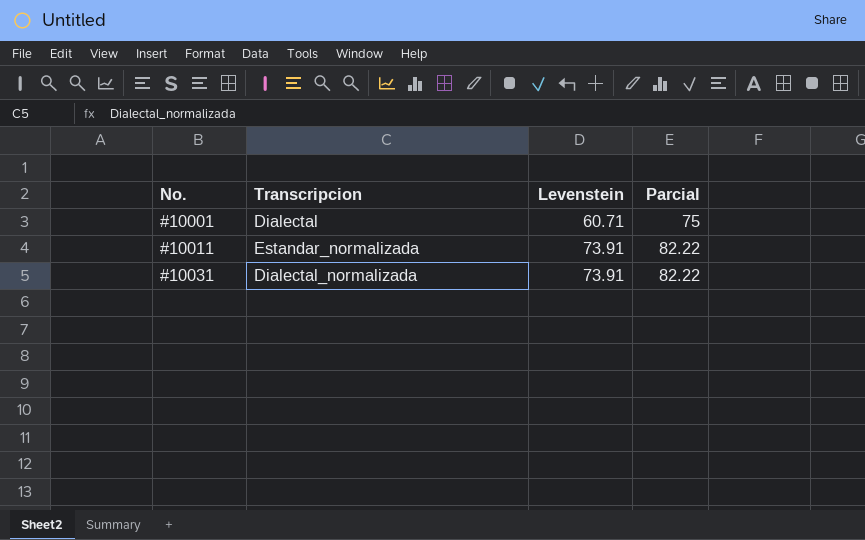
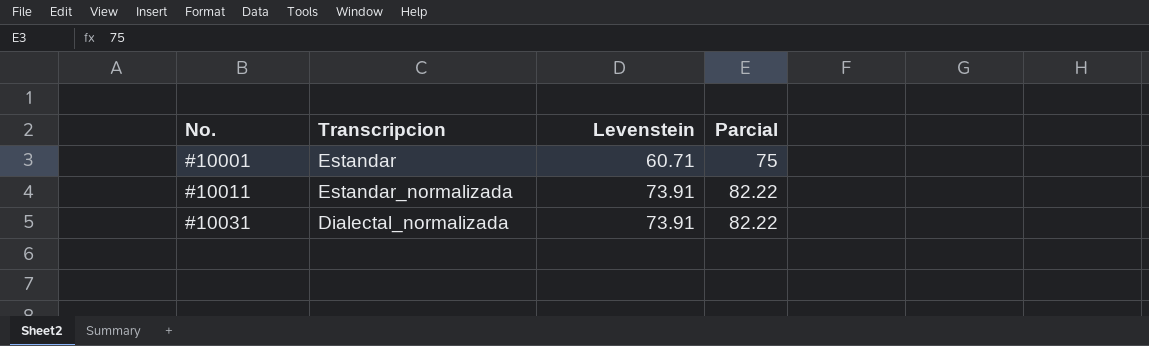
#10001 | Transcripcion: Dialectal -> Estandar

